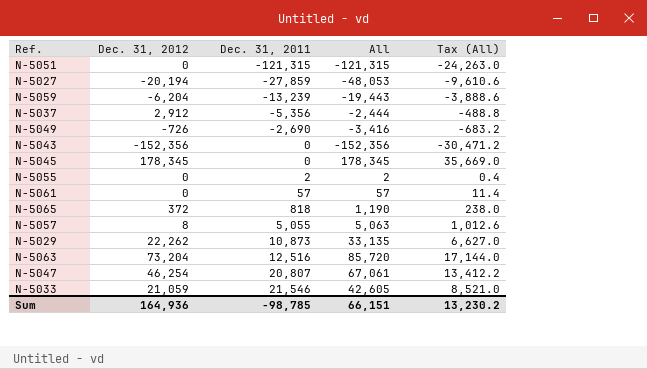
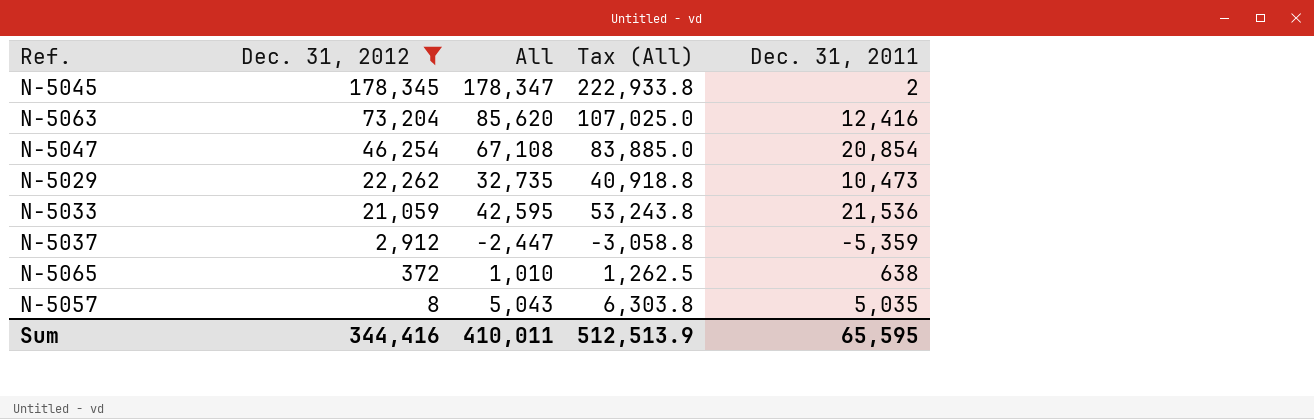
filter: none -> Dec. 31, 2012 >= 8
row order: Dec. 31, 2011 ascending -> Dec. 31, 2012 descending
column Tax (All) | formula: [All] * 0.2 -> [All] * 1.25
column Dec. 31, 2011 | position: 3 -> 5
N-5045 | All: 178,345 -> 178,347
N-5045 | Dec. 31, 2011: 0 -> 2
N-5063 | All: 85,720 -> 85,620
N-5063 | Dec. 31, 2011: 12,516 -> 12,416
N-5047 | All: 67,061 -> 67,108
N-5047 | Dec. 31, 2011: 20,807 -> 20,854
N-5029 | All: 33,135 -> 32,735
N-5029 | Dec. 31, 2011: 10,873 -> 10,473
N-5033 | All: 42,605 -> 42,595
N-5033 | Dec. 31, 2011: 21,546 -> 21,536
N-5037 | All: -2,444 -> -2,447
N-5037 | Dec. 31, 2011: -5,356 -> -5,359
N-5065 | All: 1,190 -> 1,010
N-5065 | Dec. 31, 2011: 818 -> 638
N-5057 | All: 5,063 -> 5,043
N-5057 | Dec. 31, 2011: 5,055 -> 5,035
Sum | Dec. 31, 2012: 164,936 -> 344,416
Sum | All: 66,151 -> 410,011
Sum | Tax (All): 13,230.2 -> 512,513.9
Sum | Dec. 31, 2011: -98,785 -> 65,595

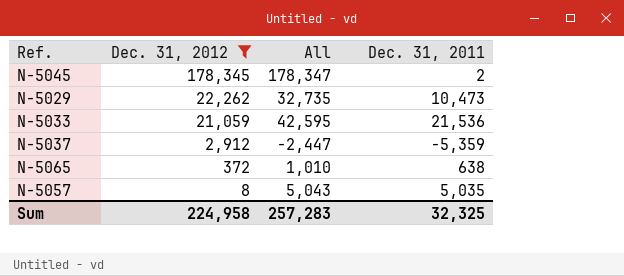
column Tax (All) | formula: [All] * 1.25 -> none
row N-5063: 73,204 | 85,620 | 107,025.0 | 12,416 -> none
row N-5047: 46,254 | 67,108 | 83,885.0 | 20,854 -> none
Sum | Dec. 31, 2012: 344,416 -> 224,958
Sum | All: 410,011 -> 257,283
Sum | Dec. 31, 2011: 65,595 -> 32,325

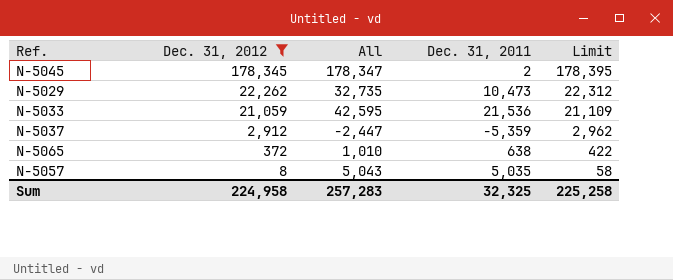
column Limit | formula: none -> [Dec. 31, 2012] + 50

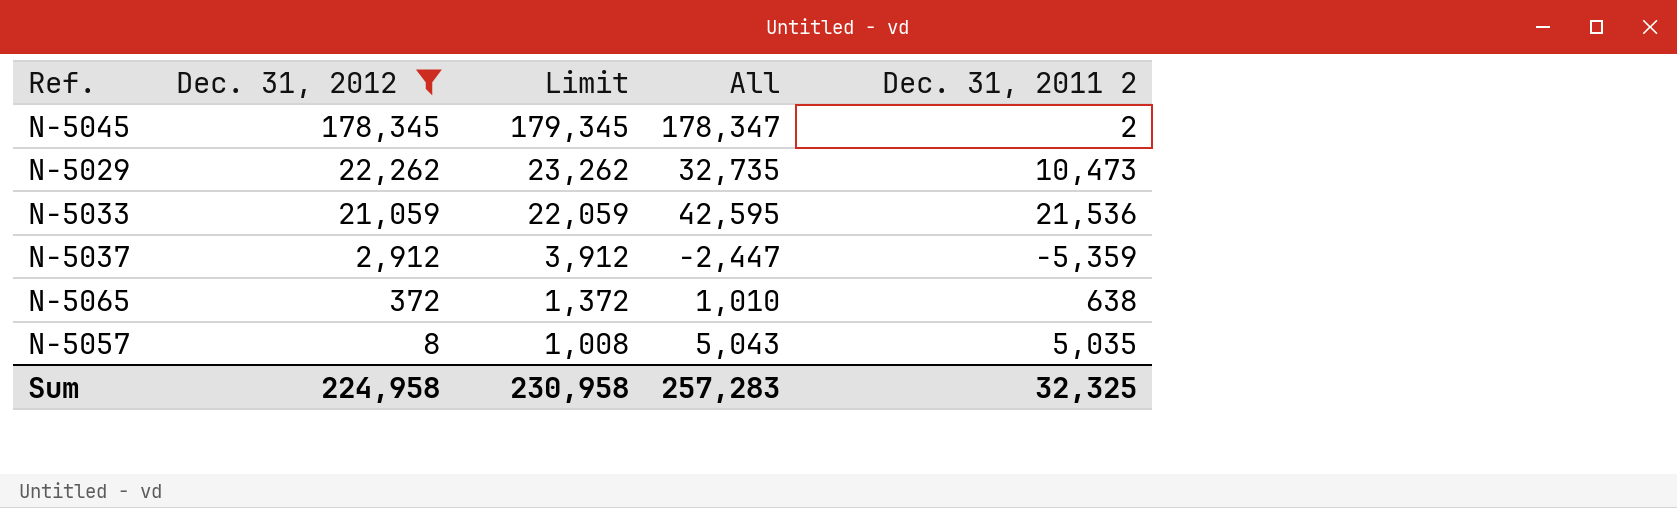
column Limit | formula: [Dec. 31, 2012] + 50 -> [Dec. 31, 2012] + 1000
column Limit | position: 5 -> 3
column name: Dec. 31, 2011 -> Dec. 31, 2011 2
Sum | Limit: 225,258 -> 230,958

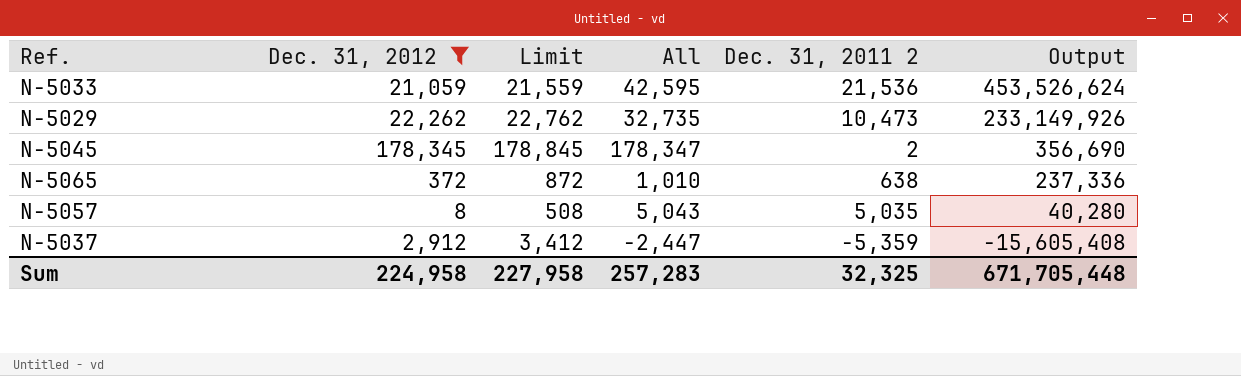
row order: Dec. 31, 2012 descending -> Output descending
column Limit | formula: [Dec. 31, 2012] + 1000 -> [Dec. 31, 2012] + 500
column Output | formula: none -> [Dec. 31, 2012] * [Dec. 31, 2011 2]
Sum | Limit: 230,958 -> 227,958

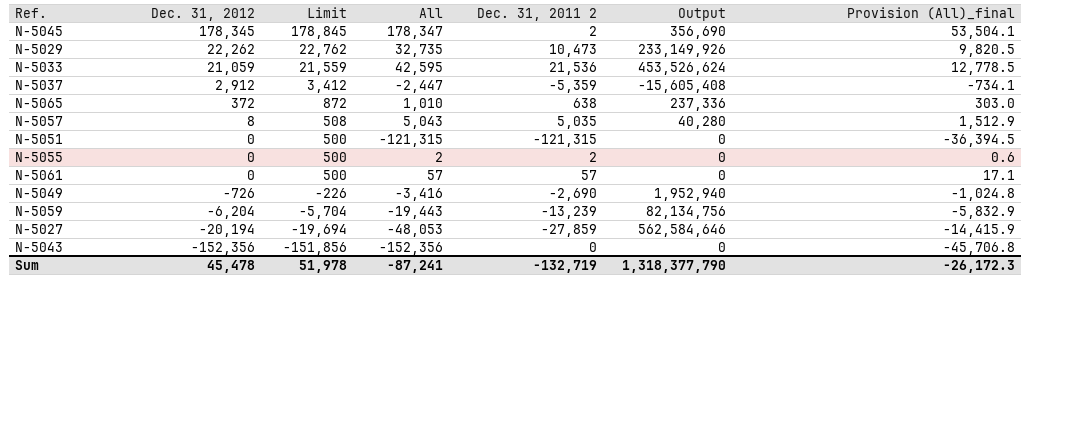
filter: Dec. 31, 2012 >= 8 -> none
row order: Output descending -> Dec. 31, 2012 descending
column Provision (All)_final | formula: none -> [All] * 0.3
Sum | Dec. 31, 2012: 224,958 -> 45,478
Sum | Limit: 227,958 -> 51,978
Sum | All: 257,283 -> -87,241
Sum | Dec. 31, 2011 2: 32,325 -> -132,719
Sum | Output: 671,705,448 -> 1,318,377,790

